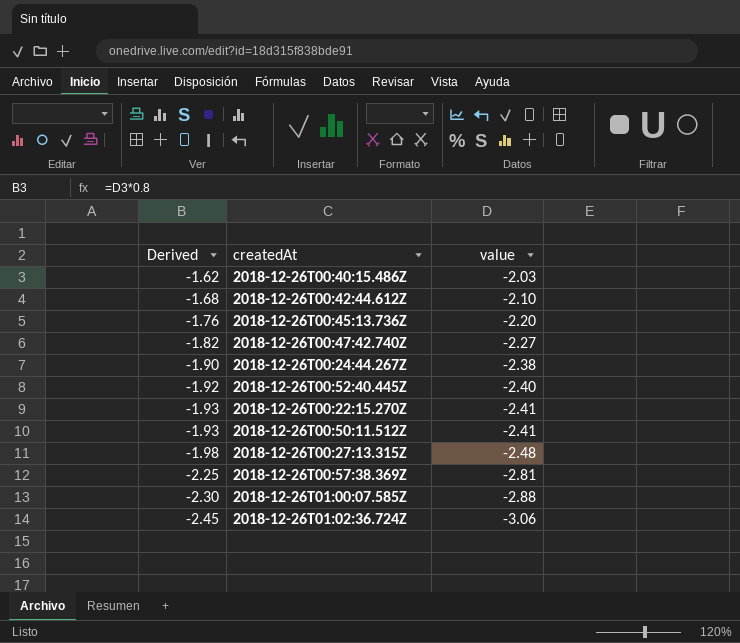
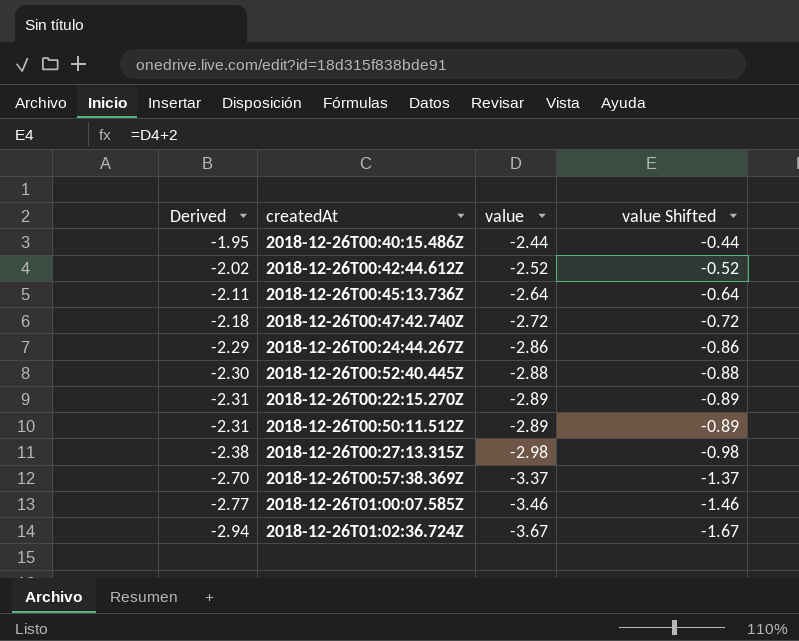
column value Shifted | formula: none -> [value] + 2
2018-12-26T00:40:15.486Z | Derived: -1.62 -> -1.95
2018-12-26T00:40:15.486Z | value: -2.03 -> -2.44
2018-12-26T00:42:44.612Z | Derived: -1.68 -> -2.02
2018-12-26T00:42:44.612Z | value: -2.10 -> -2.52
2018-12-26T00:45:13.736Z | Derived: -1.76 -> -2.11
2018-12-26T00:45:13.736Z | value: -2.20 -> -2.64
2018-12-26T00:47:42.740Z | Derived: -1.82 -> -2.18
2018-12-26T00:47:42.740Z | value: -2.27 -> -2.72
2018-12-26T00:24:44.267Z | Derived: -1.90 -> -2.29
2018-12-26T00:24:44.267Z | value: -2.38 -> -2.86
2018-12-26T00:52:40.445Z | Derived: -1.92 -> -2.30
2018-12-26T00:52:40.445Z | value: -2.40 -> -2.88
2018-12-26T00:22:15.270Z | Derived: -1.93 -> -2.31
2018-12-26T00:22:15.270Z | value: -2.41 -> -2.89
2018-12-26T00:50:11.512Z | Derived: -1.93 -> -2.31
2018-12-26T00:50:11.512Z | value: -2.41 -> -2.89
2018-12-26T00:27:13.315Z | Derived: -1.98 -> -2.38
2018-12-26T00:27:13.315Z | value: -2.48 -> -2.98
2018-12-26T00:57:38.369Z | Derived: -2.25 -> -2.70
2018-12-26T00:57:38.369Z | value: -2.81 -> -3.37
2018-12-26T01:00:07.585Z | Derived: -2.30 -> -2.77
2018-12-26T01:00:07.585Z | value: -2.88 -> -3.46
2018-12-26T01:02:36.724Z | Derived: -2.45 -> -2.94
2018-12-26T01:02:36.724Z | value: -3.06 -> -3.67

